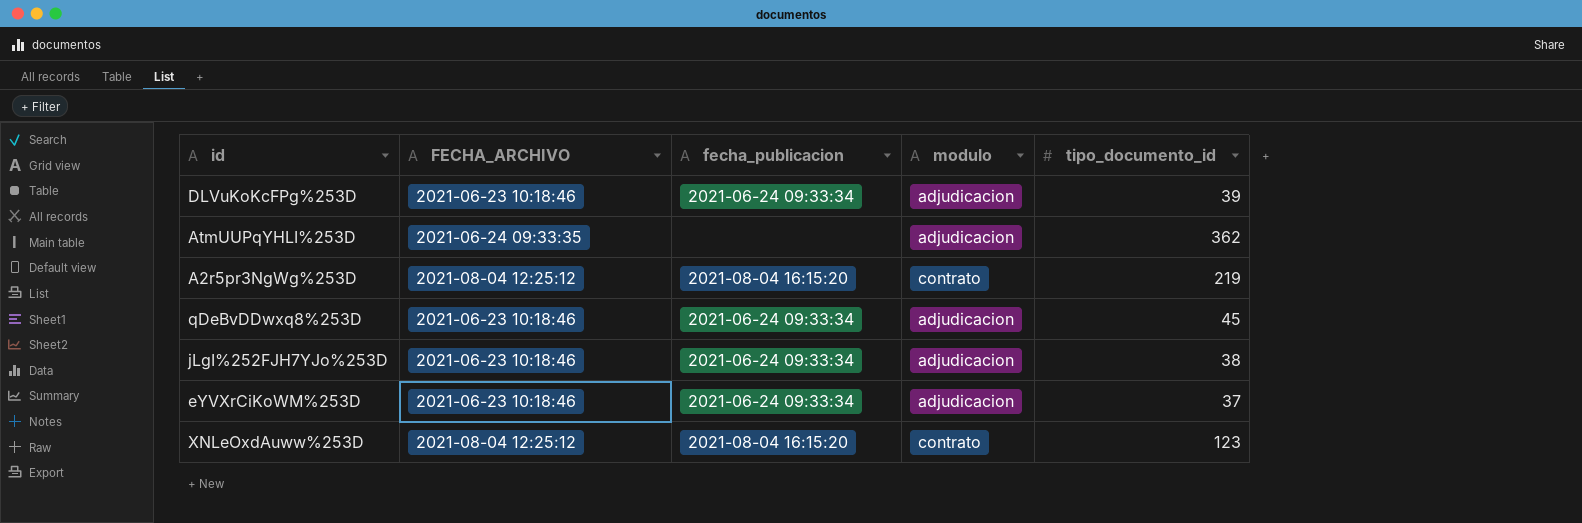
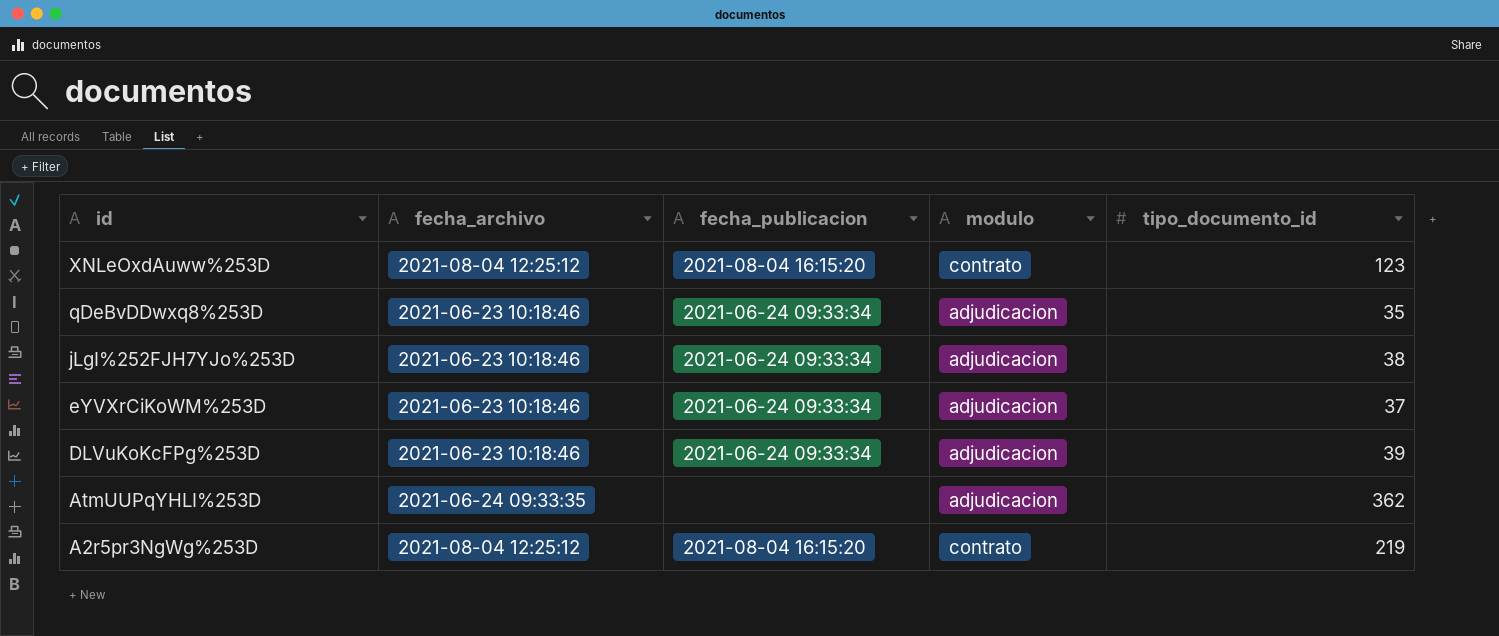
row order: none -> id descending
column name: FECHA_ARCHIVO -> fecha_archivo
qDeBvDDwxq8%253D | tipo_documento_id: 45 -> 35

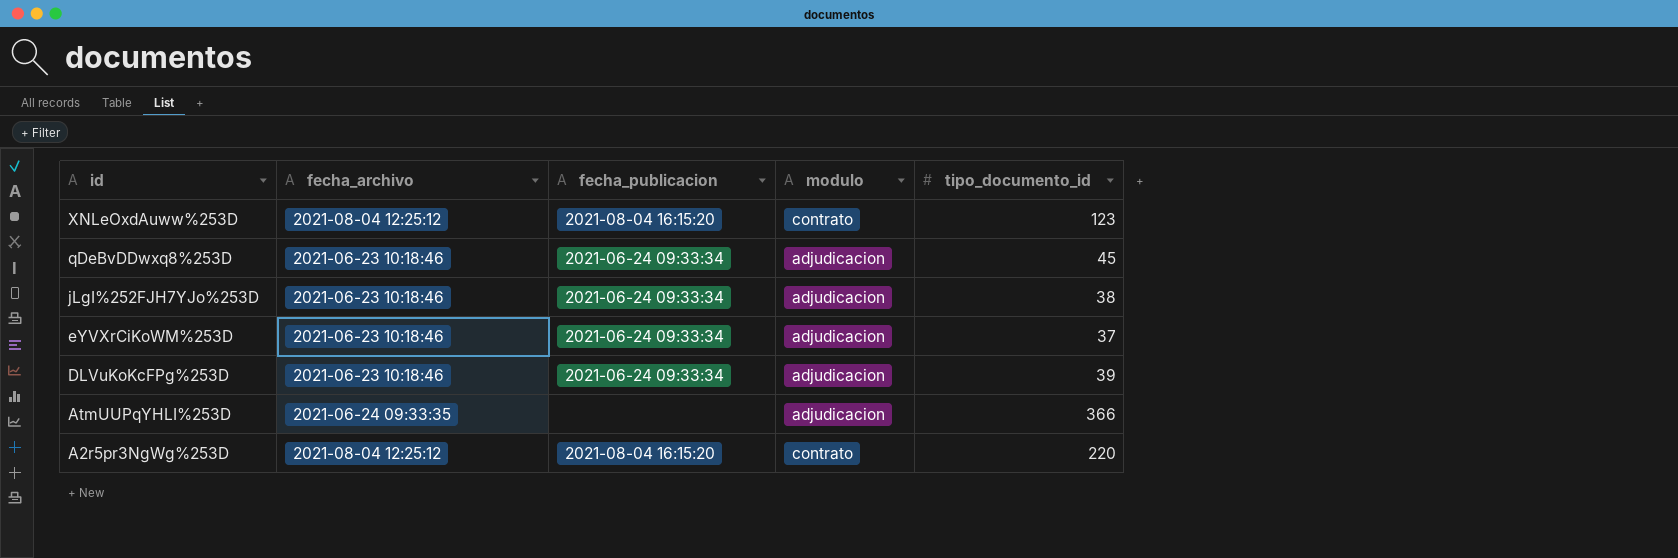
qDeBvDDwxq8%253D | tipo_documento_id: 35 -> 45
AtmUUPqYHLI%253D | tipo_documento_id: 362 -> 366
A2r5pr3NgWg%253D | tipo_documento_id: 219 -> 220

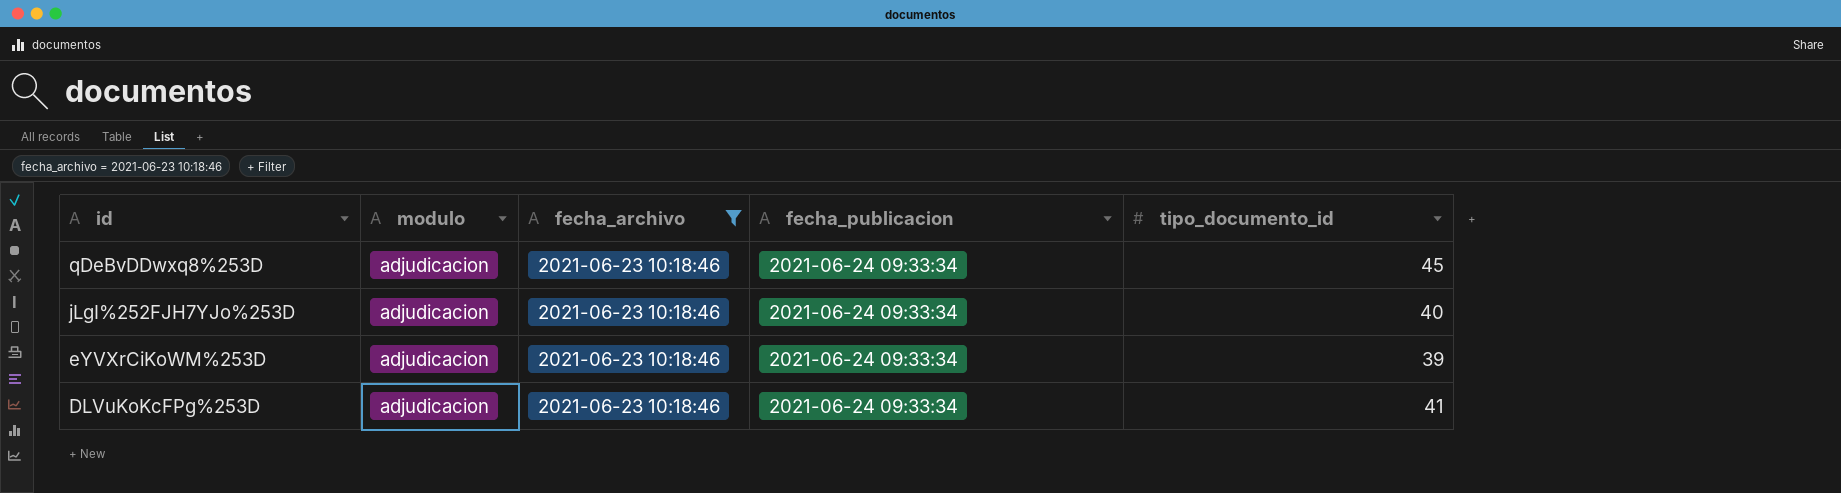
filter: none -> fecha_archivo = 2021-06-23 10:18:46
column modulo | position: 4 -> 2
jLgI%252FJH7YJo%253D | tipo_documento_id: 38 -> 40
eYVXrCiKoWM%253D | tipo_documento_id: 37 -> 39
DLVuKoKcFPg%253D | tipo_documento_id: 39 -> 41

